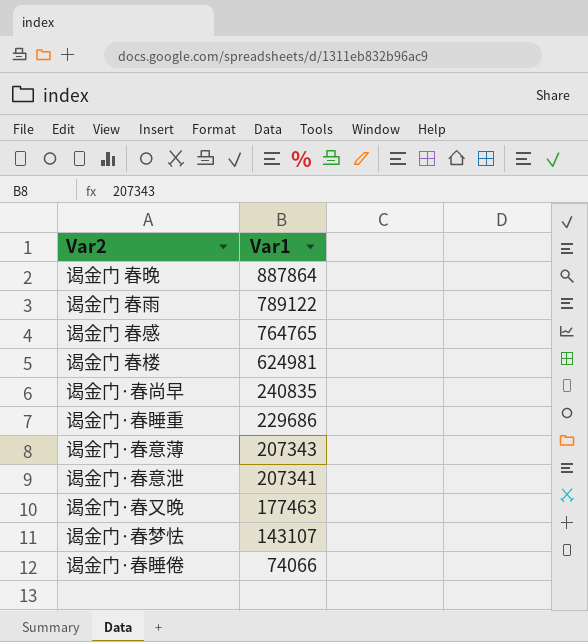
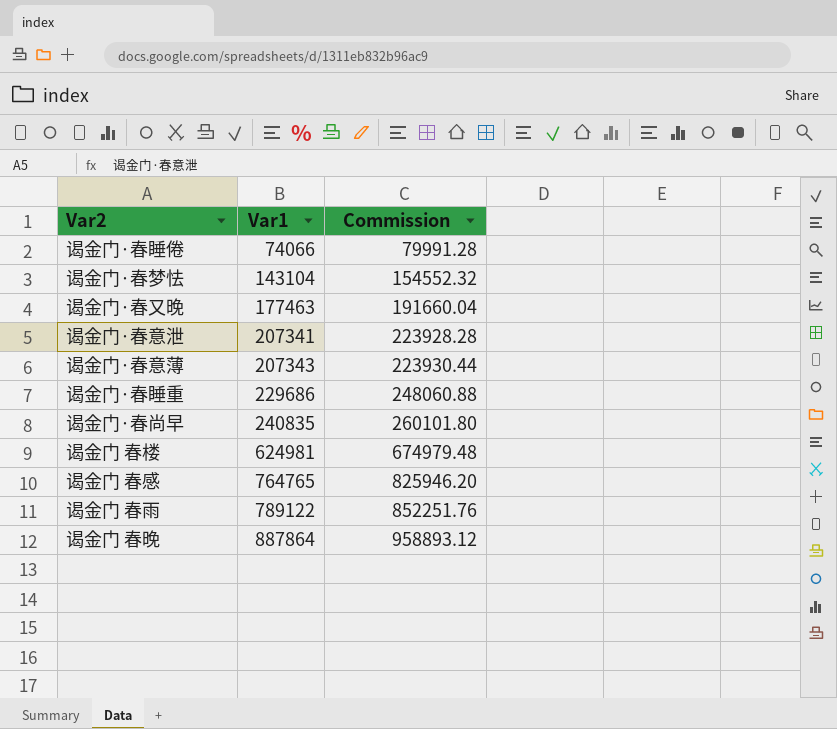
row order: Var1 descending -> Var1 ascending
column Commission | formula: none -> [Var1] * 1.08
谒金门·春梦怯 | Var1: 143107 -> 143104

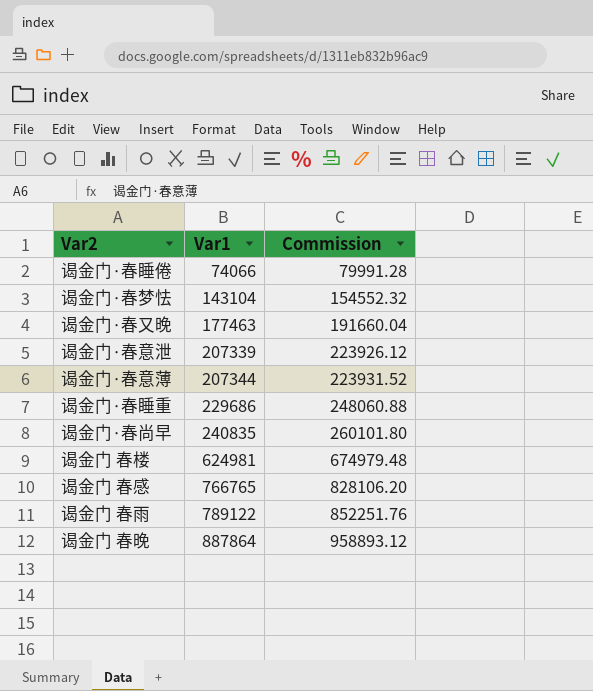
谒金门·春意泄 | Var1: 207341 -> 207339
谒金门·春意泄 | Commission: 223928.28 -> 223926.12
谒金门·春意薄 | Var1: 207343 -> 207344
谒金门·春意薄 | Commission: 223930.44 -> 223931.52
谒金门 春感 | Var1: 764765 -> 766765
谒金门 春感 | Commission: 825946.20 -> 828106.20

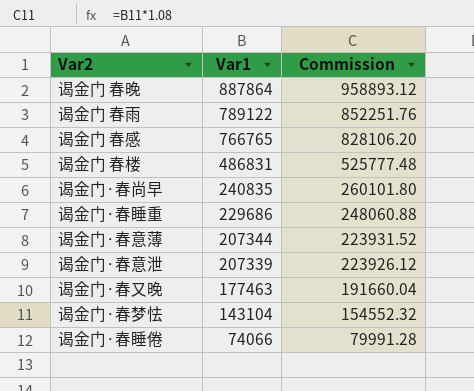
row order: Var1 ascending -> Var1 descending
谒金门 春楼 | Var1: 624981 -> 486831
谒金门 春楼 | Commission: 674979.48 -> 525777.48

